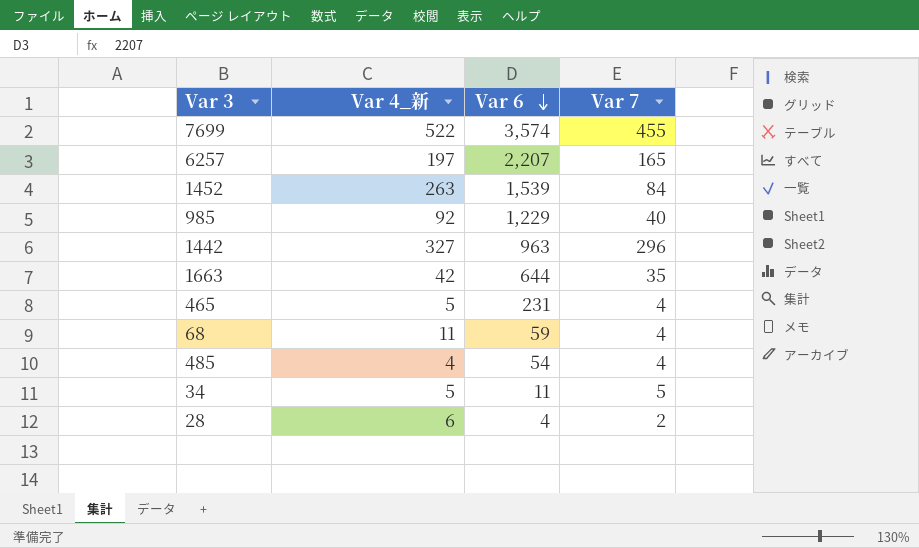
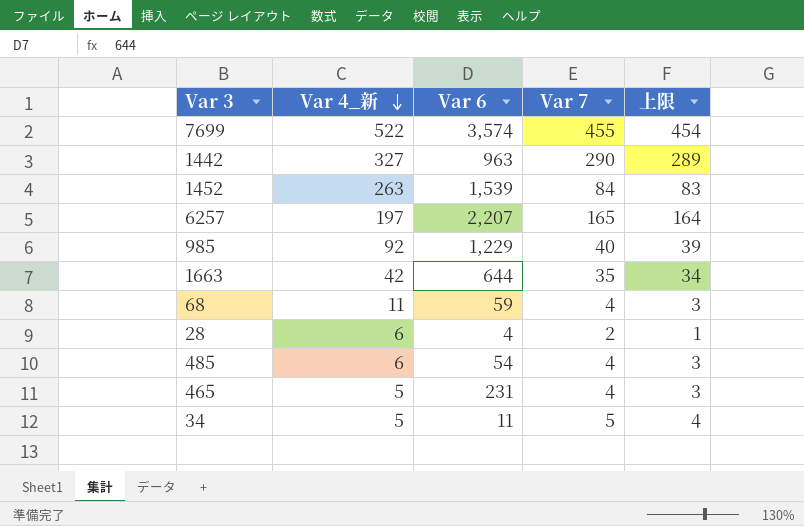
row order: Var 6 descending -> Var 4_新 descending
column 上限 | formula: none -> [Var 7] - 1
1442 | Var 7: 296 -> 290
485 | Var 4_新: 4 -> 6

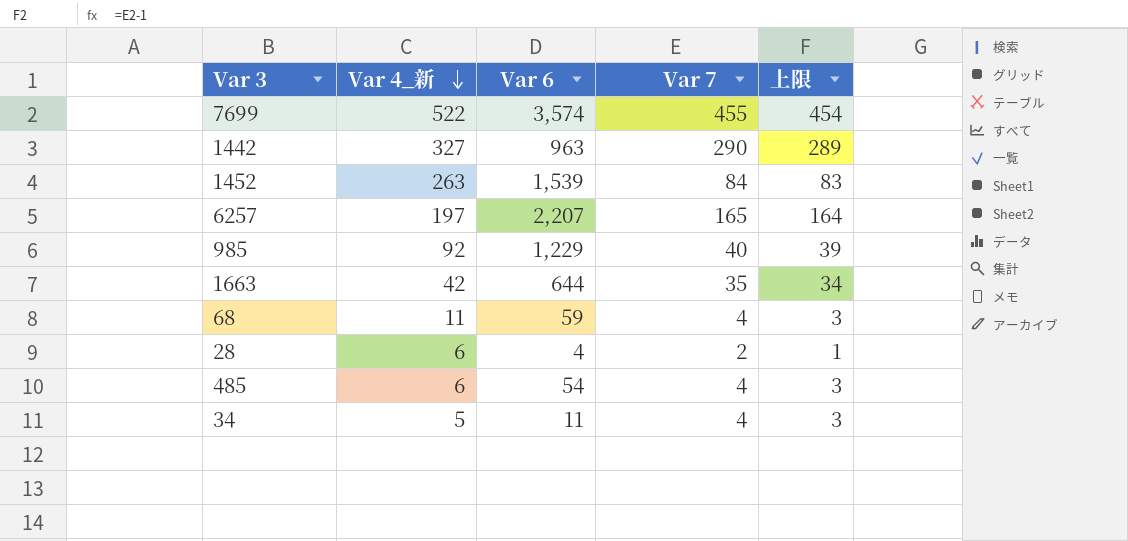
row 465: 5 | 231 | 4 | 3 -> none
34 | Var 7: 5 -> 4
34 | 上限: 4 -> 3

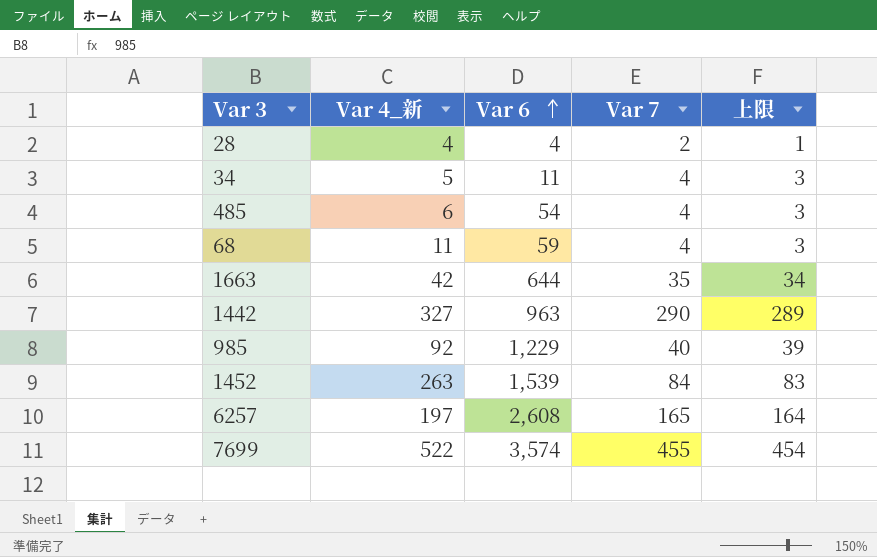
row order: Var 4_新 descending -> Var 6 ascending
28 | Var 4_新: 6 -> 4
6257 | Var 6: 2,207 -> 2,608

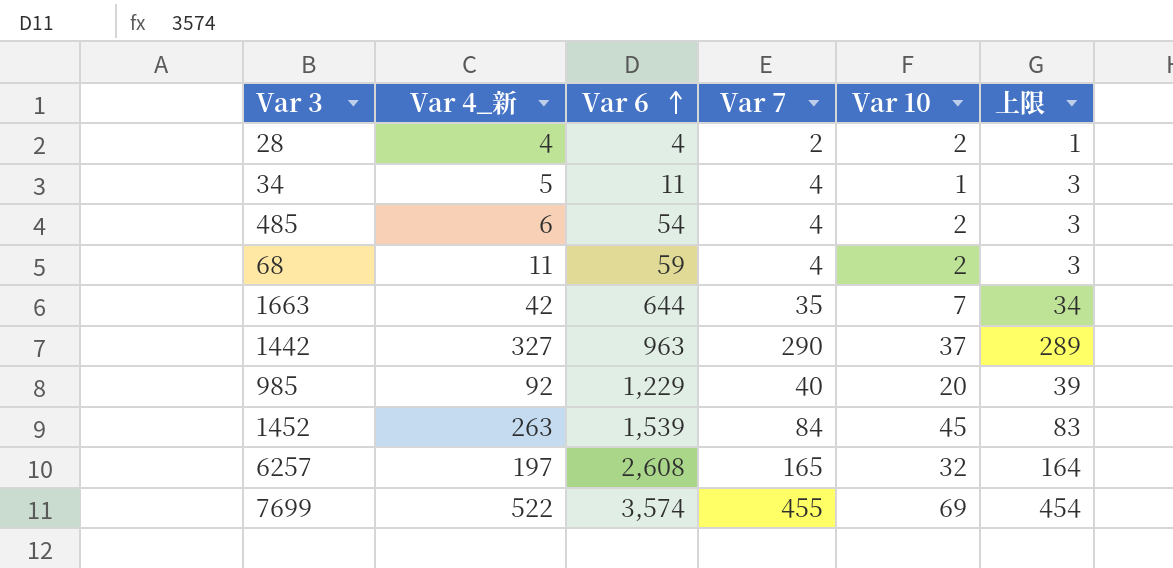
column Var 10 | position: none -> 5

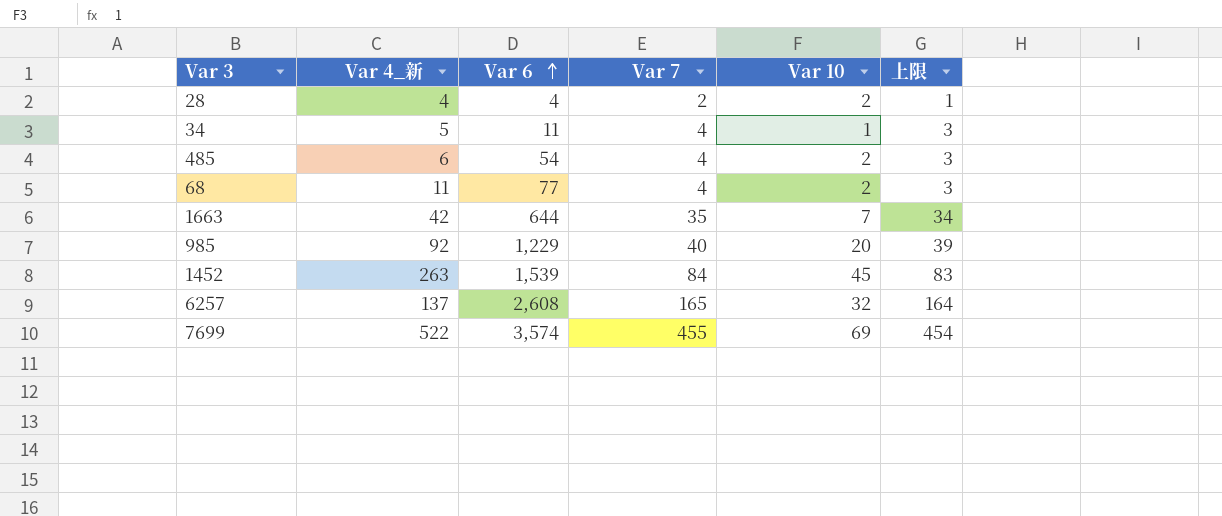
row 1442: 327 | 963 | 290 | 37 | 289 -> none
68 | Var 6: 59 -> 77
6257 | Var 4_新: 197 -> 137

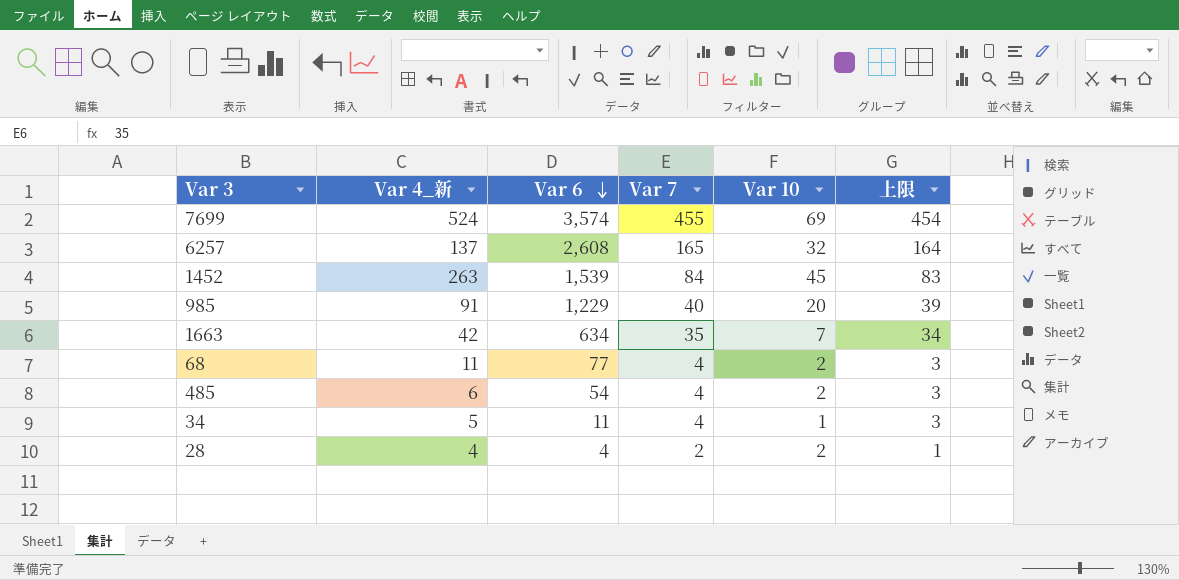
row order: Var 6 ascending -> Var 6 descending
7699 | Var 4_新: 522 -> 524
985 | Var 4_新: 92 -> 91
1663 | Var 6: 644 -> 634

